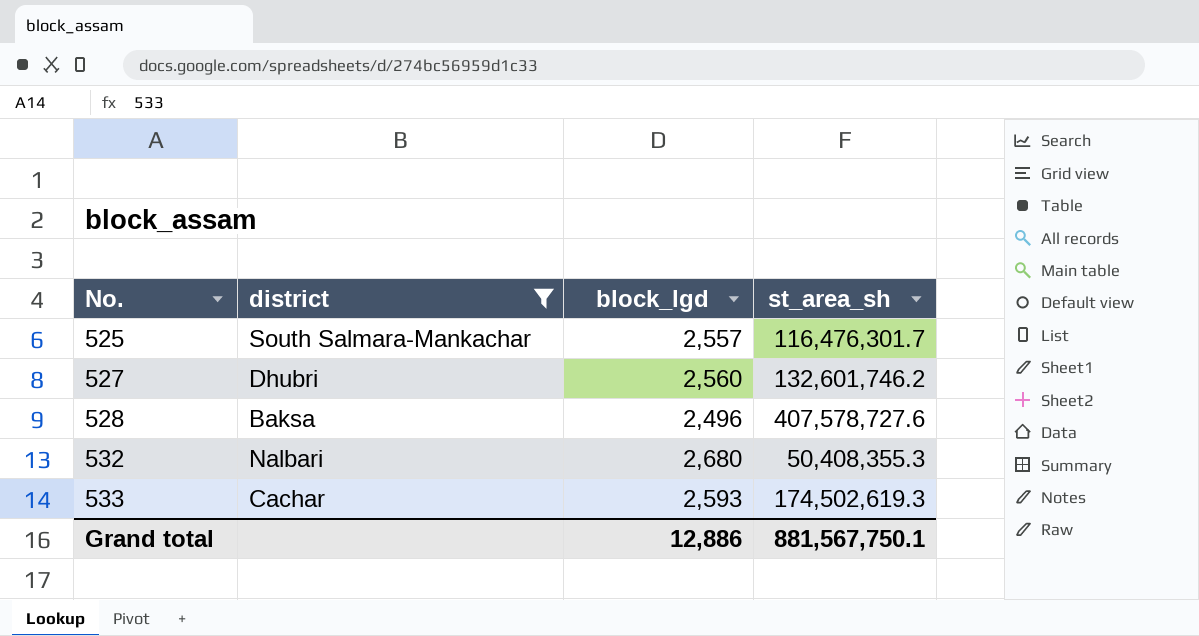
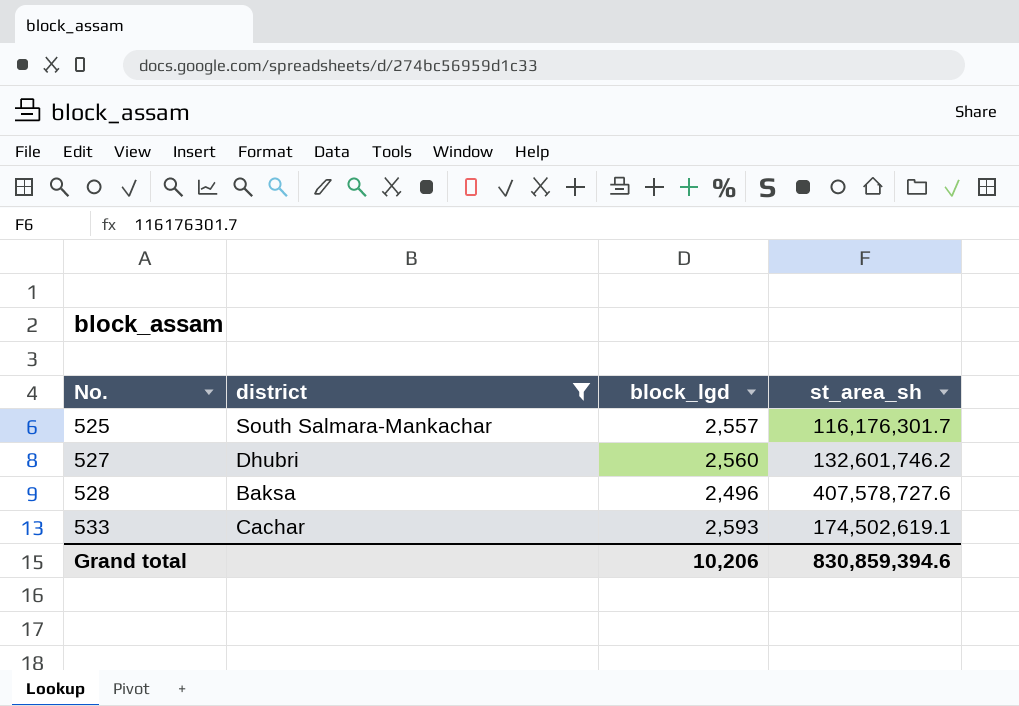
row 532: Nalbari | 2,680 | 50,408,355.3 -> none
525 | st_area_sh: 116,476,301.7 -> 116,176,301.7
533 | st_area_sh: 174,502,619.3 -> 174,502,619.1
Grand total | block_lgd: 12,886 -> 10,206
Grand total | st_area_sh: 881,567,750.1 -> 830,859,394.6

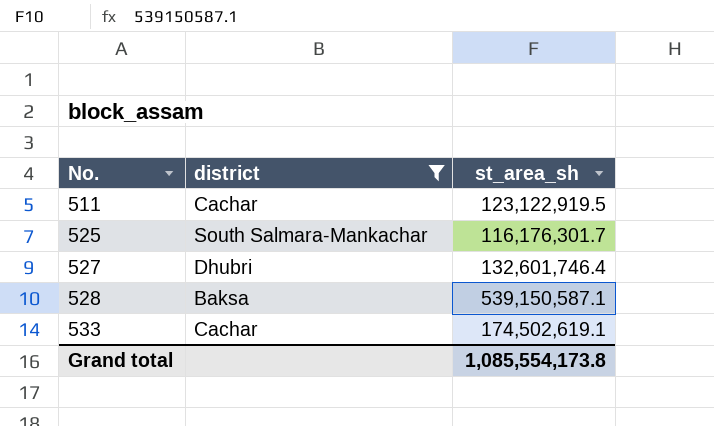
column block_lgd | position: 3 -> none
row 511: none -> Cachar | 123,122,919.5
527 | st_area_sh: 132,601,746.2 -> 132,601,746.4
528 | st_area_sh: 407,578,727.6 -> 539,150,587.1
Grand total | st_area_sh: 830,859,394.6 -> 1,085,554,173.8

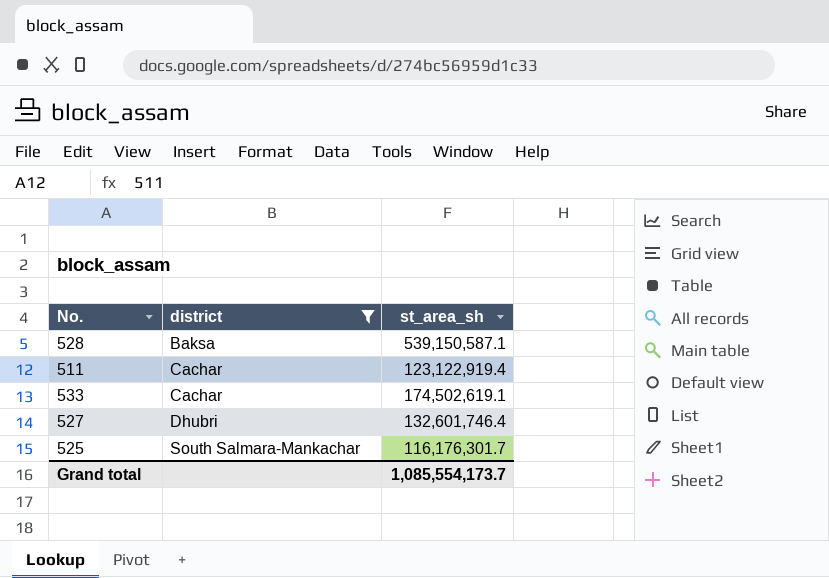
row order: No. ascending -> district ascending
511 | st_area_sh: 123,122,919.5 -> 123,122,919.4
Grand total | st_area_sh: 1,085,554,173.8 -> 1,085,554,173.7

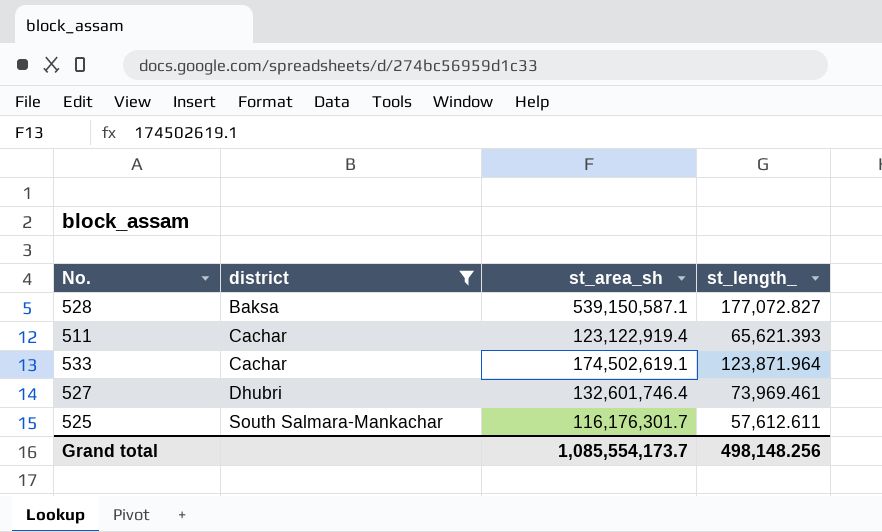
column st_length_ | position: none -> 4

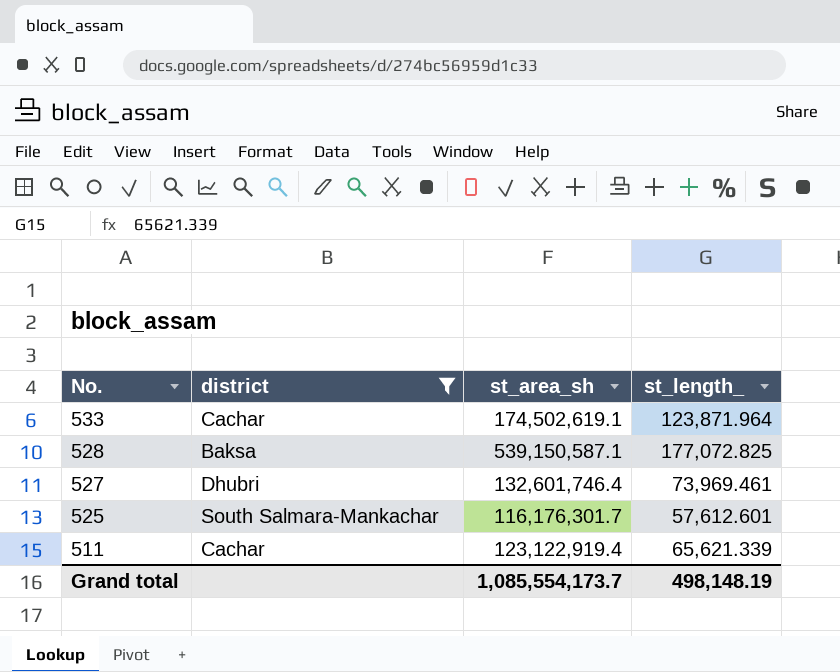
row order: district ascending -> No. descending
528 | st_length_: 177,072.827 -> 177,072.825
525 | st_length_: 57,612.611 -> 57,612.601
511 | st_length_: 65,621.393 -> 65,621.339
Grand total | st_length_: 498,148.256 -> 498,148.19

